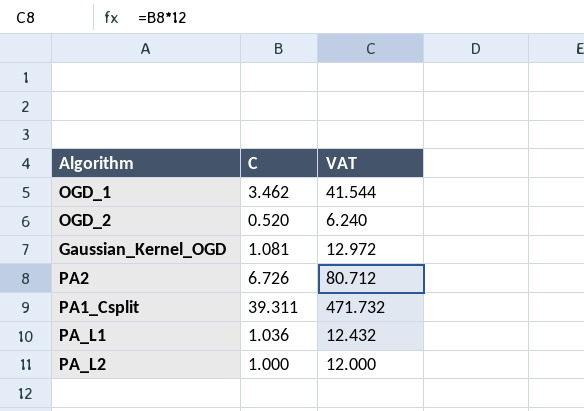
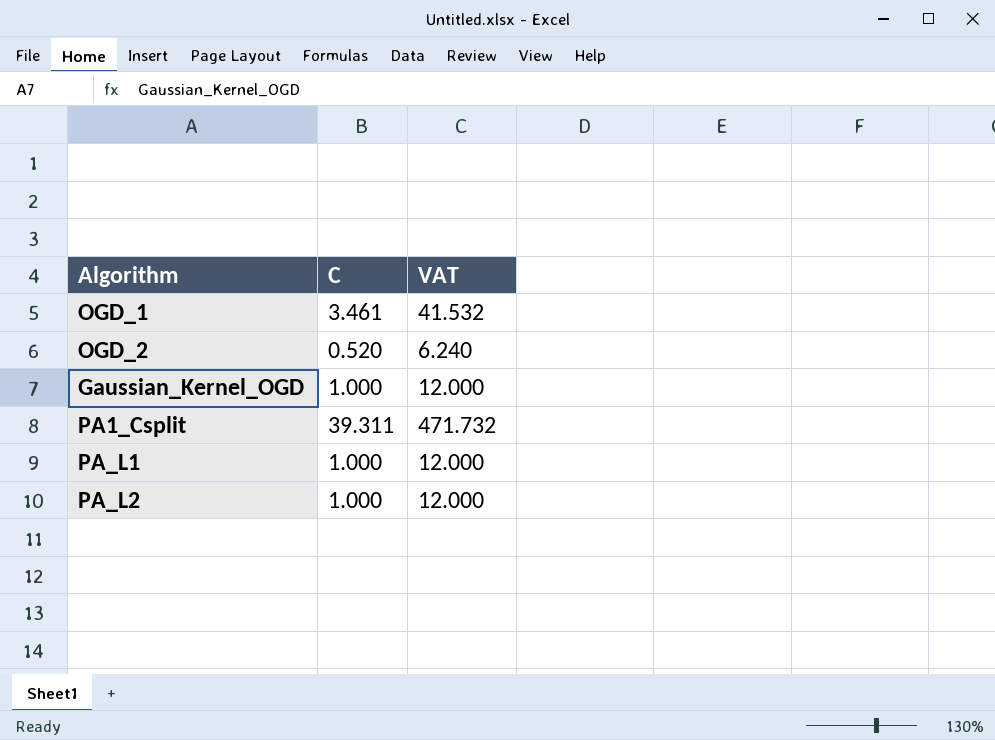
row PA2: 6.726 | 80.712 -> none
OGD_1 | C: 3.462 -> 3.461
OGD_1 | VAT: 41.544 -> 41.532
Gaussian_Kernel_OGD | C: 1.081 -> 1.000
Gaussian_Kernel_OGD | VAT: 12.972 -> 12.000
PA_L1 | C: 1.036 -> 1.000
PA_L1 | VAT: 12.432 -> 12.000

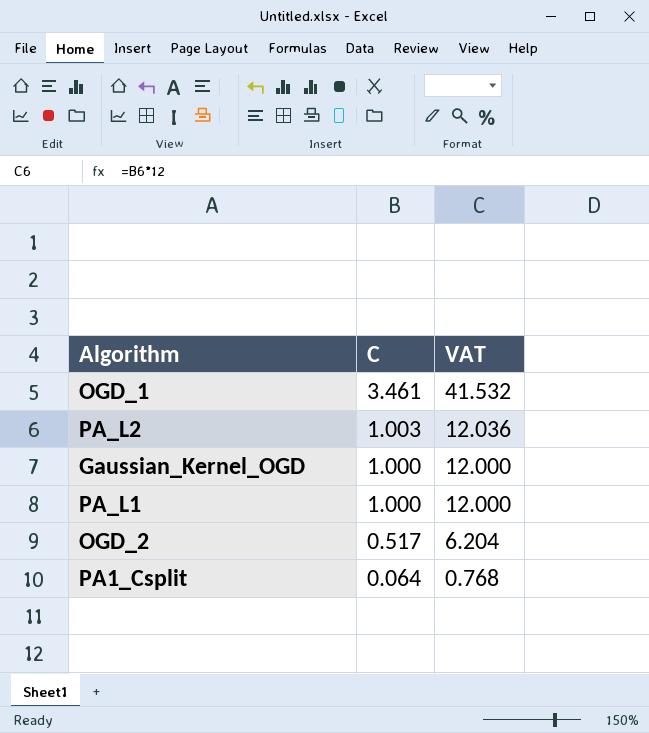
row order: none -> C descending
PA_L2 | C: 1.000 -> 1.003
PA_L2 | VAT: 12.000 -> 12.036
OGD_2 | C: 0.520 -> 0.517
OGD_2 | VAT: 6.240 -> 6.204
PA1_Csplit | C: 39.311 -> 0.064
PA1_Csplit | VAT: 471.732 -> 0.768

